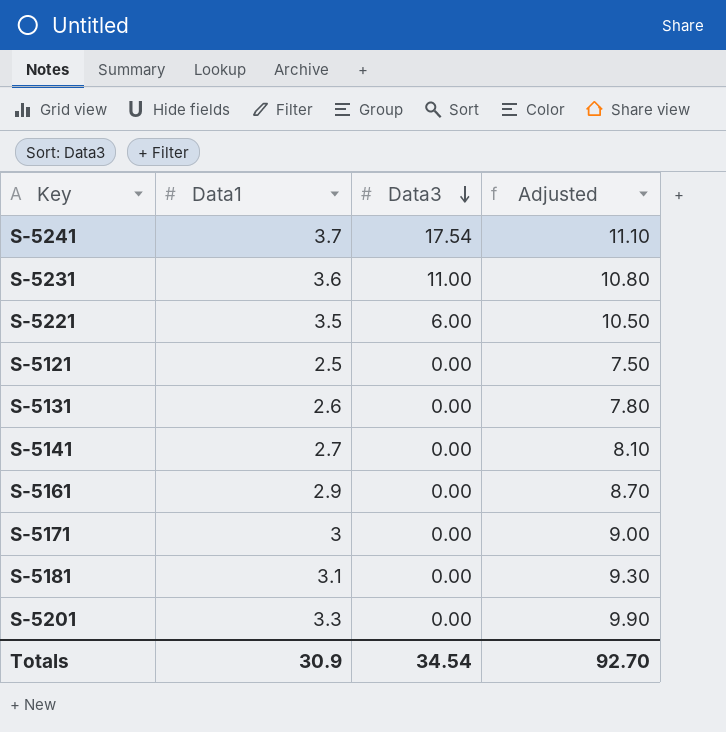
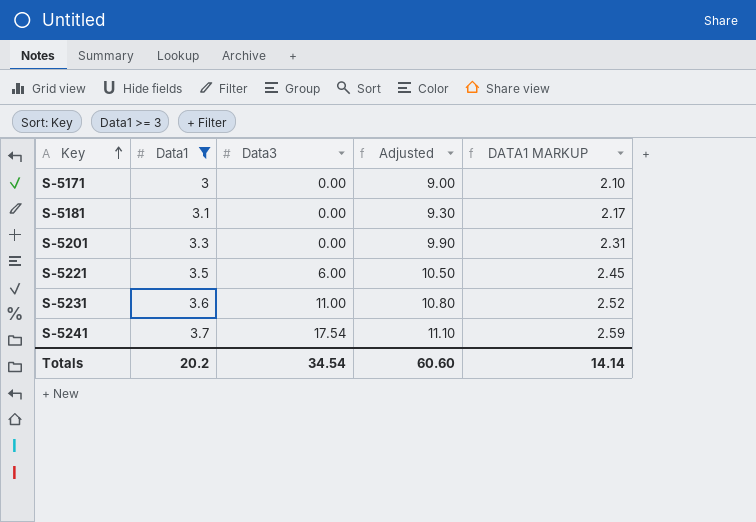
filter: none -> Data1 >= 3
row order: Data3 descending -> Key ascending
column DATA1 MARKUP | formula: none -> [Data1] * 0.7
Totals | Data1: 30.9 -> 20.2
Totals | Adjusted: 92.70 -> 60.60

